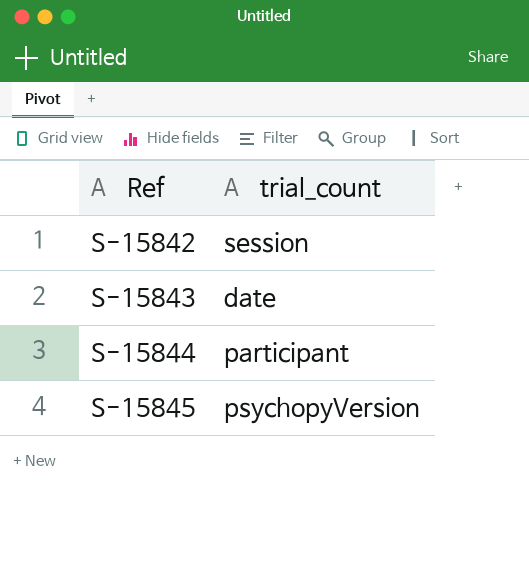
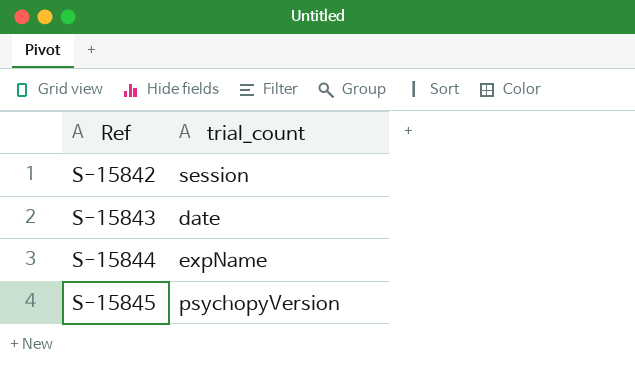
S-15844 | trial_count: participant -> expName

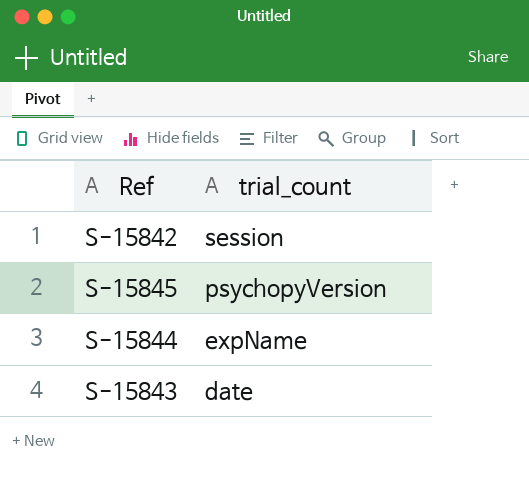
row order: Ref ascending -> trial_count descending

